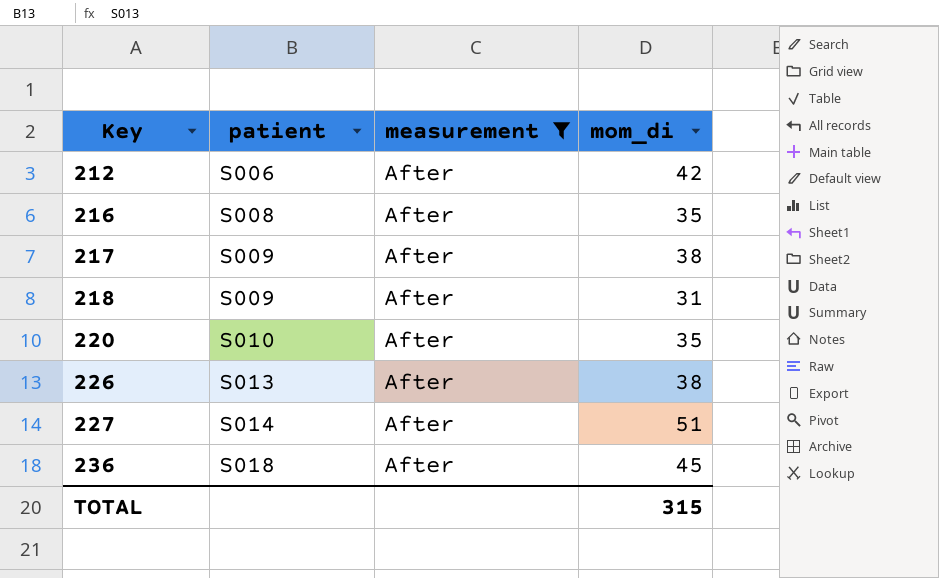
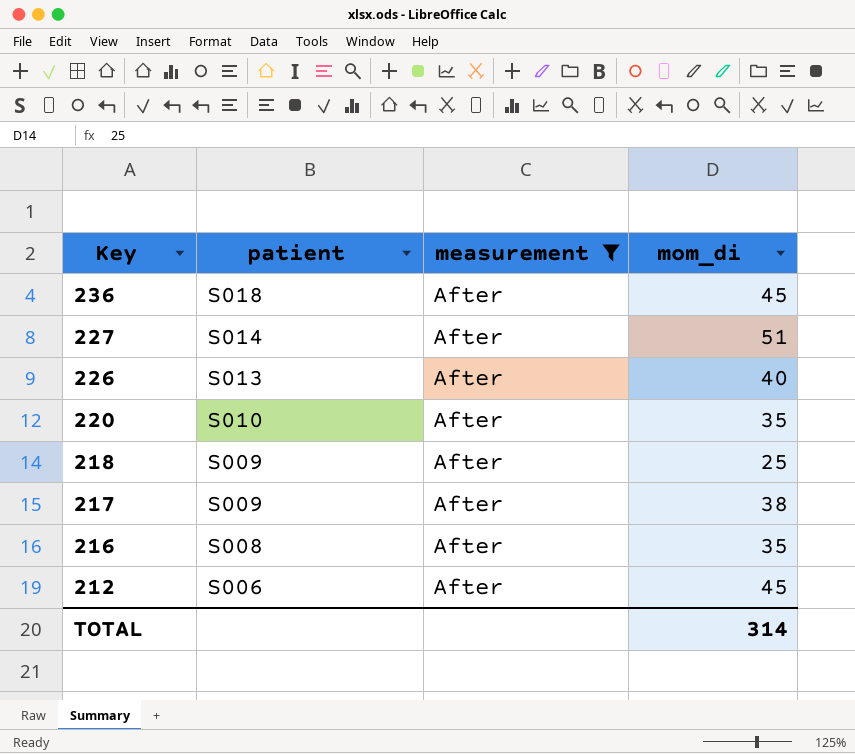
row order: Key ascending -> Key descending
226 | mom_di: 38 -> 40
218 | mom_di: 31 -> 25
212 | mom_di: 42 -> 45
TOTAL | mom_di: 315 -> 314

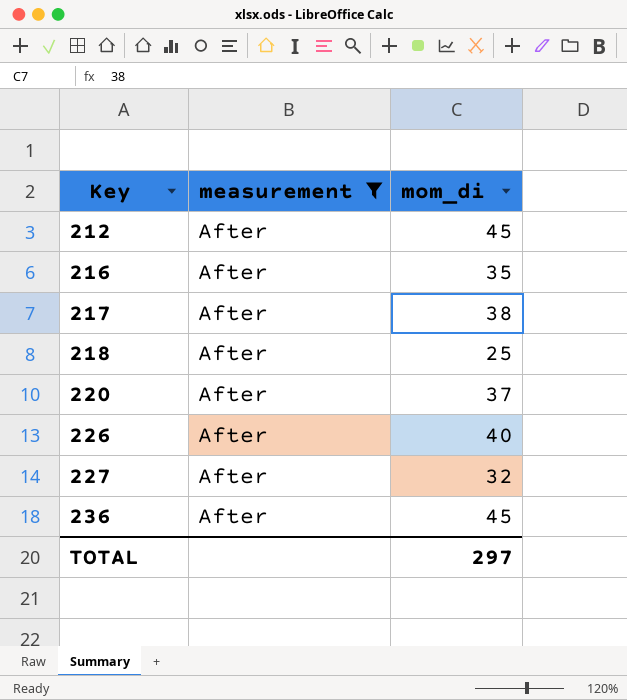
row order: Key descending -> Key ascending
column patient | position: 2 -> none
220 | mom_di: 35 -> 37
227 | mom_di: 51 -> 32
TOTAL | mom_di: 314 -> 297

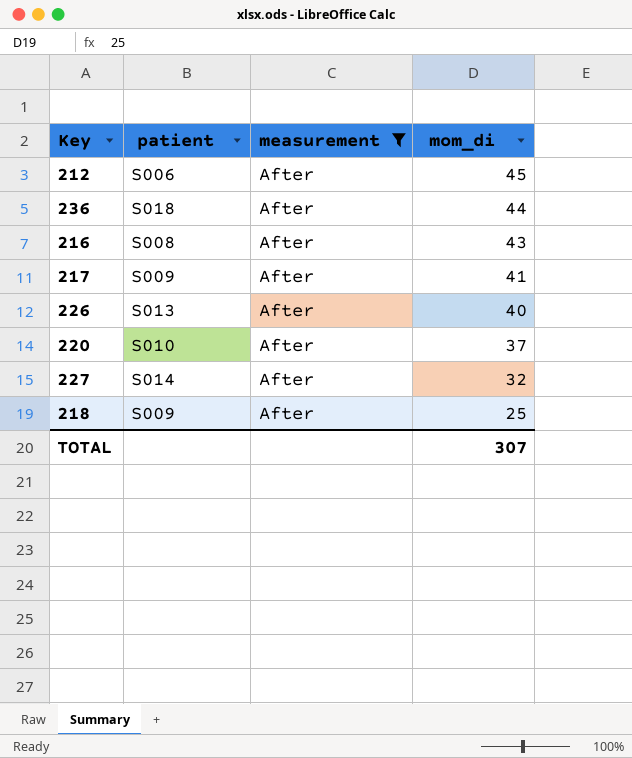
row order: Key ascending -> mom_di descending
column patient | position: none -> 2
236 | mom_di: 45 -> 44
216 | mom_di: 35 -> 43
217 | mom_di: 38 -> 41
TOTAL | mom_di: 297 -> 307

